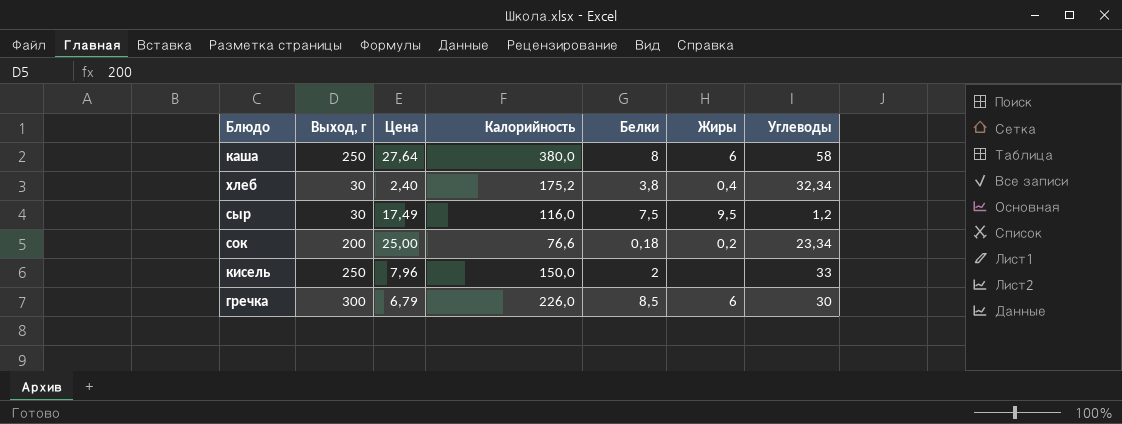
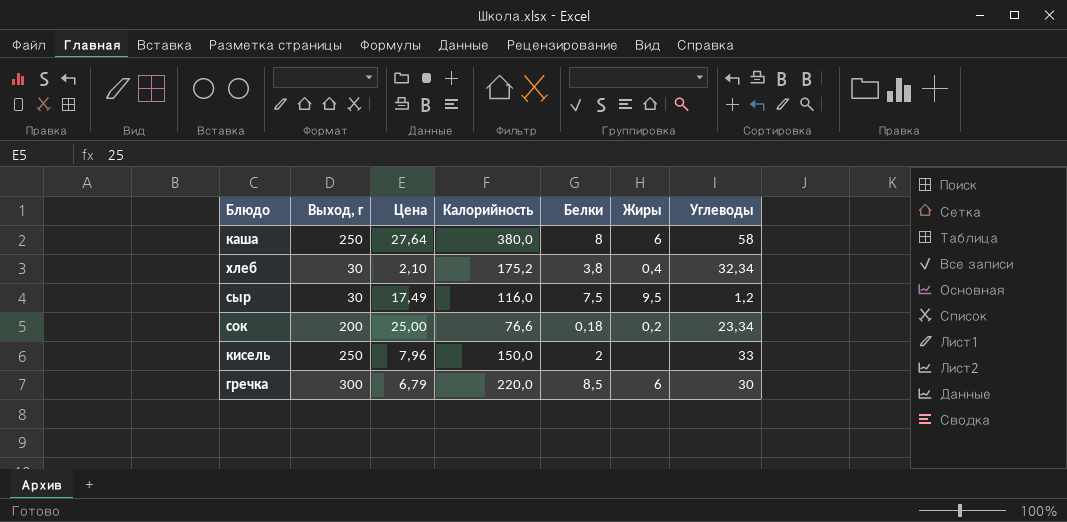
хлеб | Цена: 2,40 -> 2,10
гречка | Калорийность: 226,0 -> 220,0

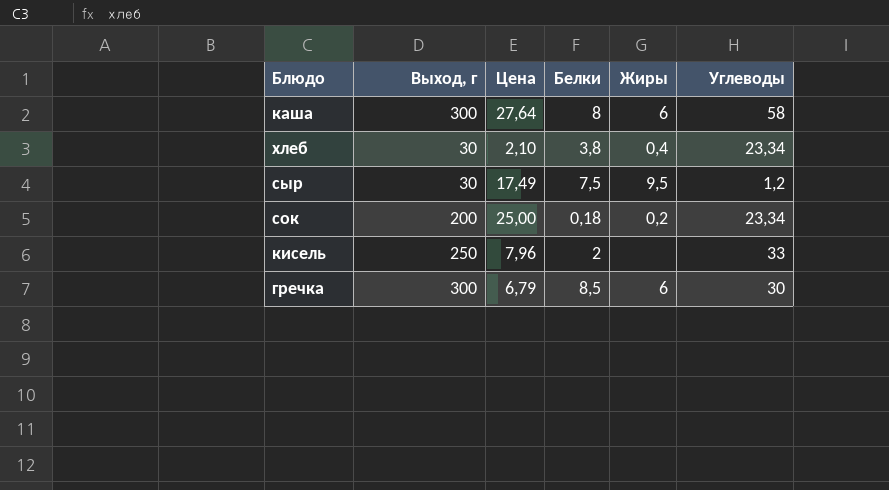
column Калорийность | position: 4 -> none
каша | Выход, г: 250 -> 300
хлеб | Углеводы: 32,34 -> 23,34

